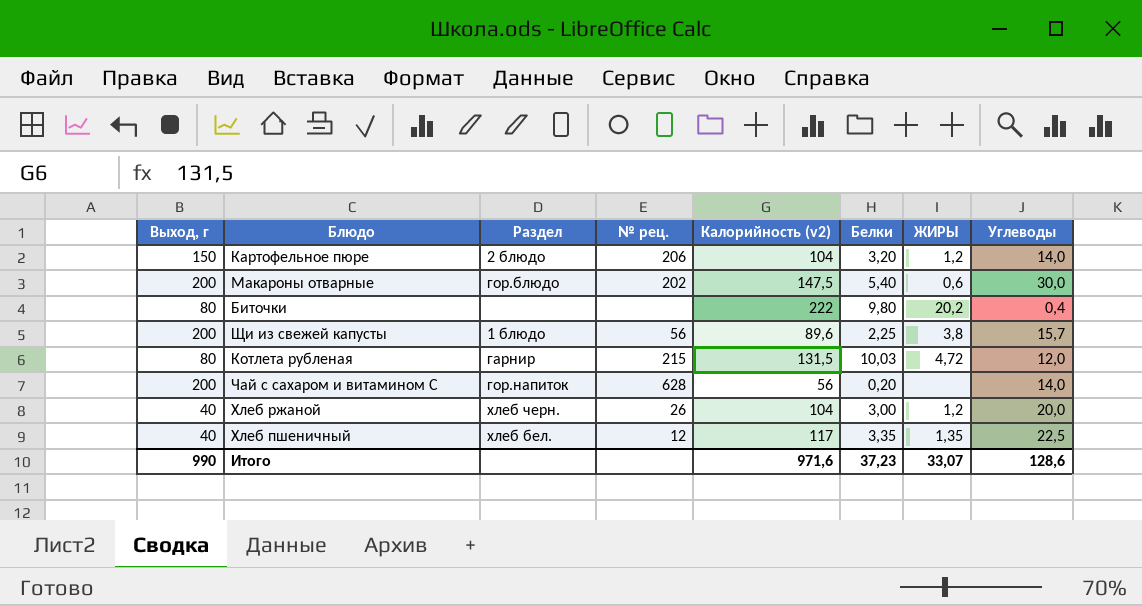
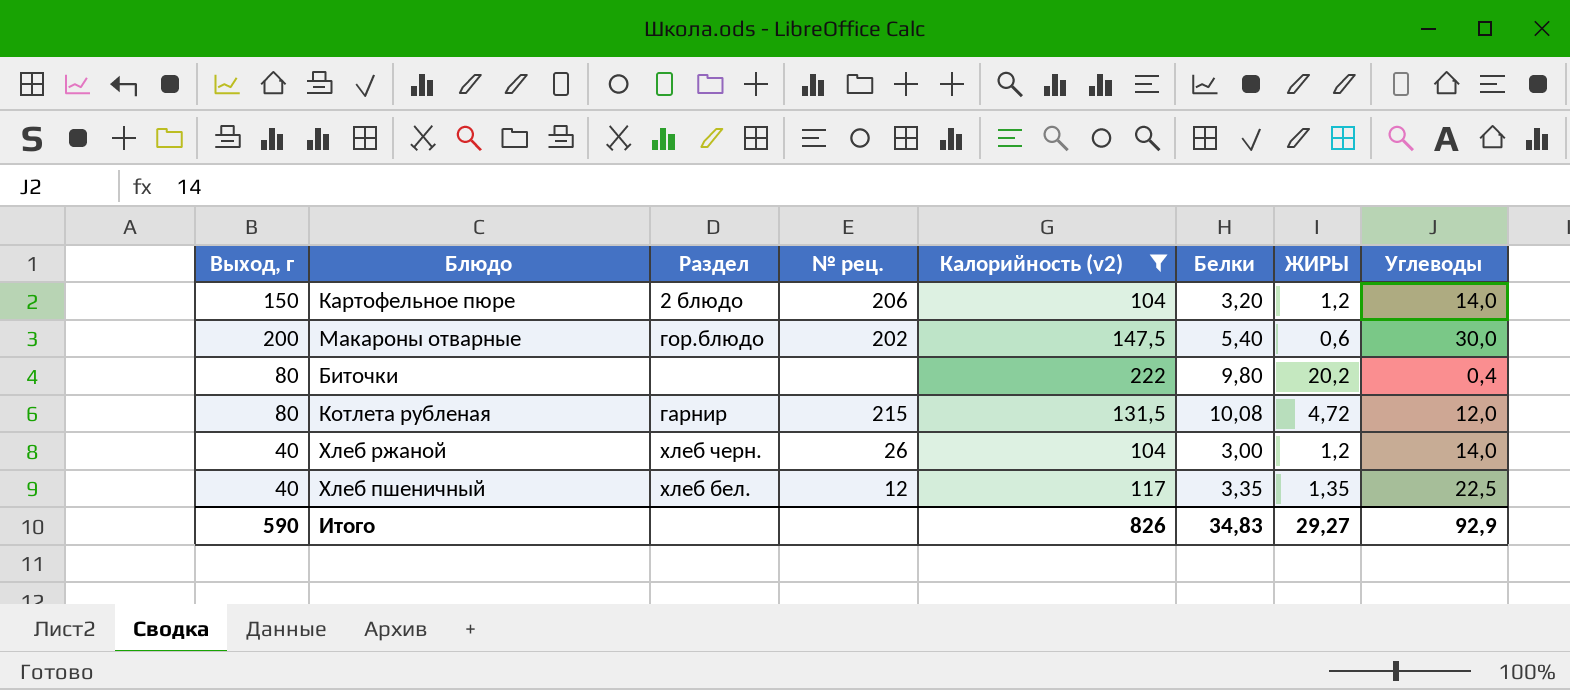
filter: none -> Калорийность (v2) >= 104
Котлета рубленая | Белки: 10,03 -> 10,08
Хлеб ржаной | Углеводы: 20,0 -> 14,0
Итого | Выход, г: 990 -> 590
Итого | Калорийность (v2): 971,6 -> 826
Итого | Белки: 37,23 -> 34,83
Итого | ЖИРЫ: 33,07 -> 29,27
Итого | Углеводы: 128,6 -> 92,9

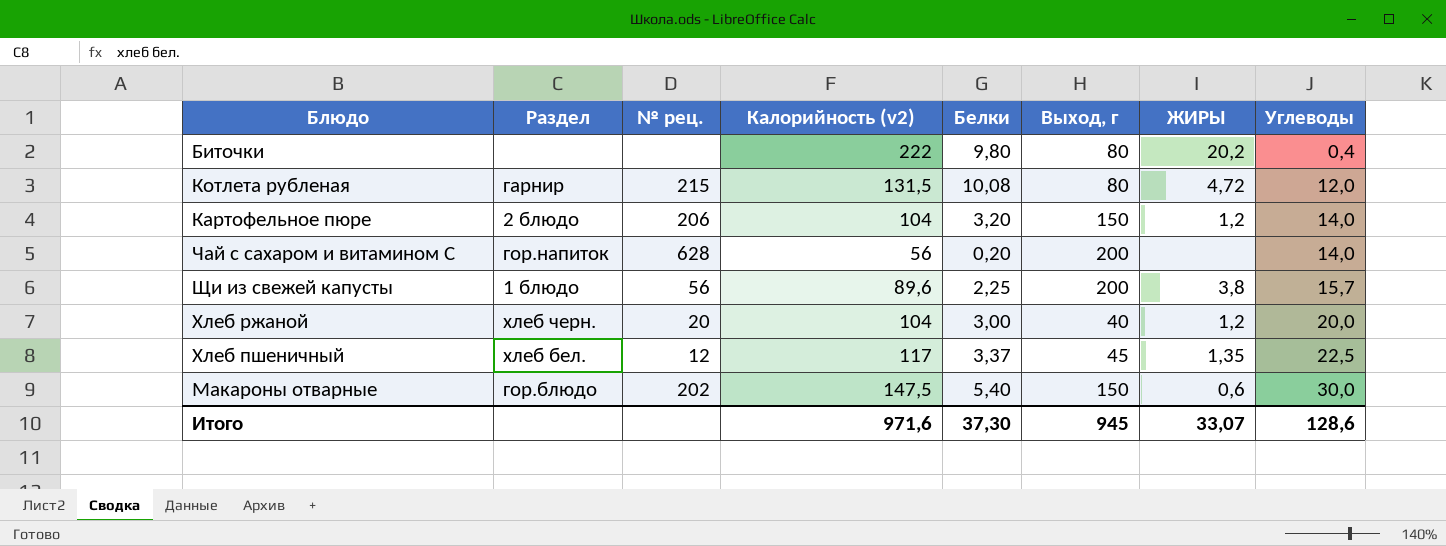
filter: Калорийность (v2) >= 104 -> none
row order: none -> Углеводы ascending
column Выход, г | position: 1 -> 6
Хлеб ржаной | № рец.: 26 -> 20
Хлеб ржаной | Углеводы: 14,0 -> 20,0
Хлеб пшеничный | Белки: 3,35 -> 3,37
Хлеб пшеничный | Выход, г: 40 -> 45
Макароны отварные | Выход, г: 200 -> 150
Итого | Калорийность (v2): 826 -> 971,6
Итого | Белки: 34,83 -> 37,30
Итого | Выход, г: 590 -> 945
Итого | ЖИРЫ: 29,27 -> 33,07
Итого | Углеводы: 92,9 -> 128,6

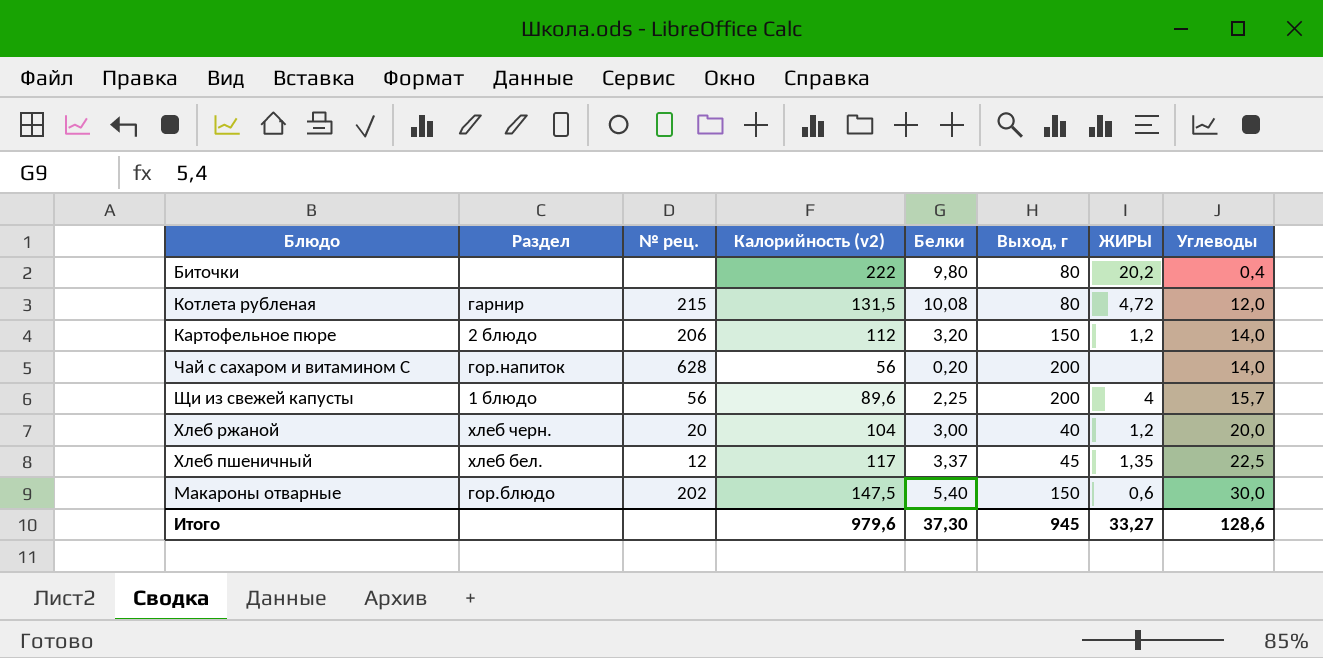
Картофельное пюре | Калорийность (v2): 104 -> 112
Щи из свежей капусты | ЖИРЫ: 3,8 -> 4
Итого | Калорийность (v2): 971,6 -> 979,6
Итого | ЖИРЫ: 33,07 -> 33,27

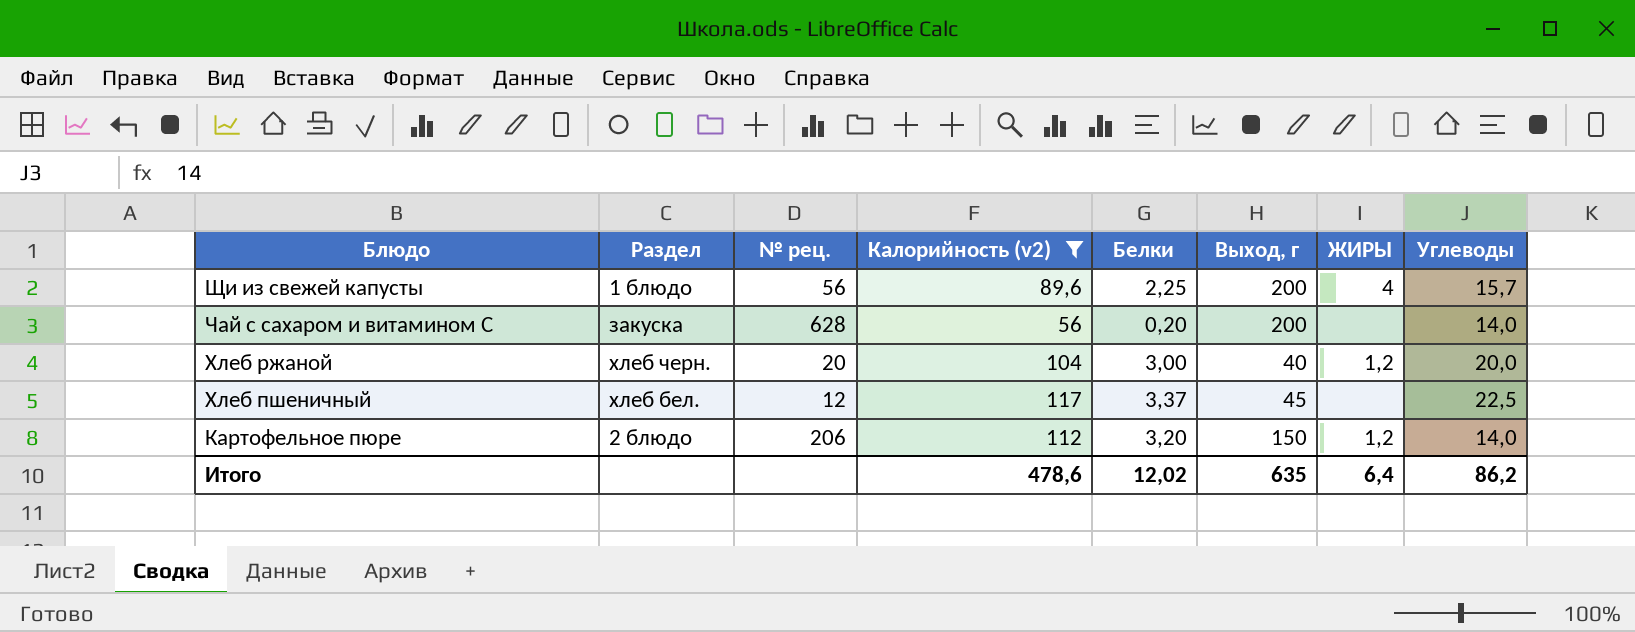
filter: none -> Калорийность (v2) <= 117
row order: Углеводы ascending -> Блюдо descending
Чай с сахаром и витамином С | Раздел: гор.напиток -> закуска
Хлеб пшеничный | ЖИРЫ: 1,35 -> none
Итого | Калорийность (v2): 979,6 -> 478,6
Итого | Белки: 37,30 -> 12,02
Итого | Выход, г: 945 -> 635
Итого | ЖИРЫ: 33,27 -> 6,4
Итого | Углеводы: 128,6 -> 86,2

